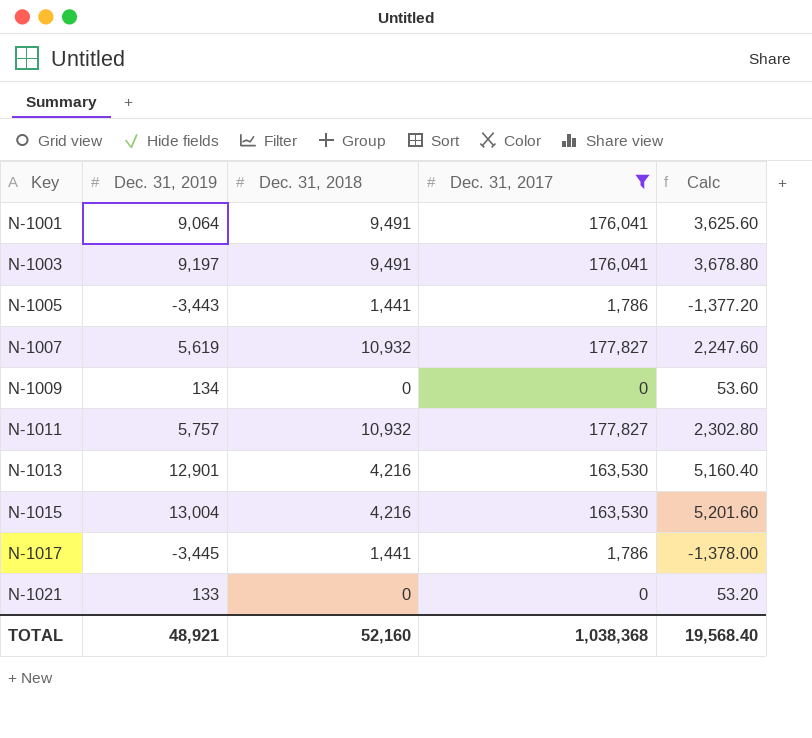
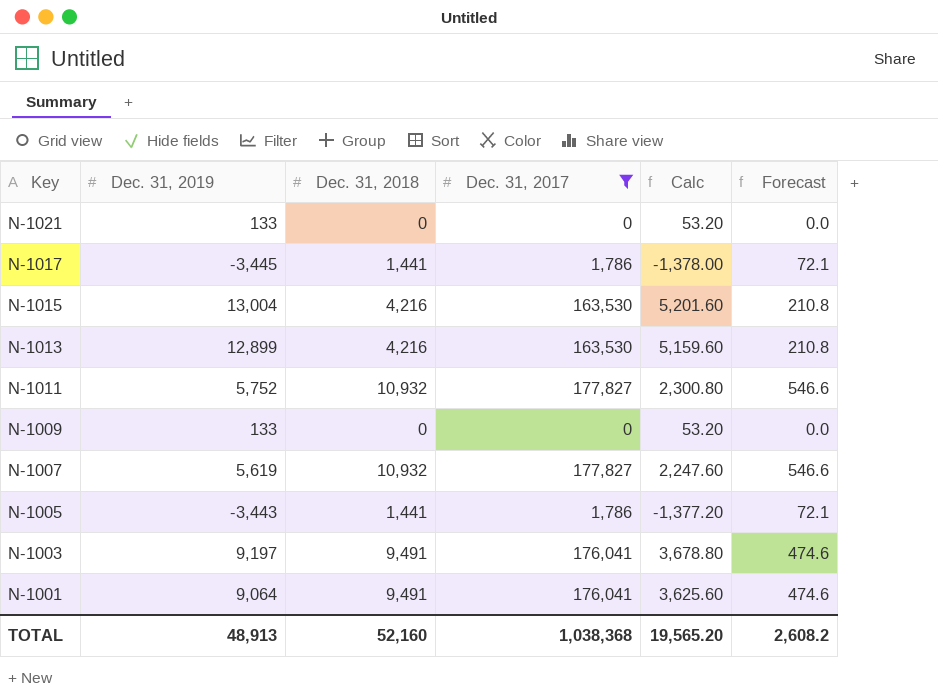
row order: Key ascending -> Key descending
column Forecast | formula: none -> [Dec. 31, 2018] * 0.05
N-1013 | Dec. 31, 2019: 12,901 -> 12,899
N-1013 | Calc: 5,160.40 -> 5,159.60
N-1011 | Dec. 31, 2019: 5,757 -> 5,752
N-1011 | Calc: 2,302.80 -> 2,300.80
N-1009 | Dec. 31, 2019: 134 -> 133
N-1009 | Calc: 53.60 -> 53.20
TOTAL | Dec. 31, 2019: 48,921 -> 48,913
TOTAL | Calc: 19,568.40 -> 19,565.20

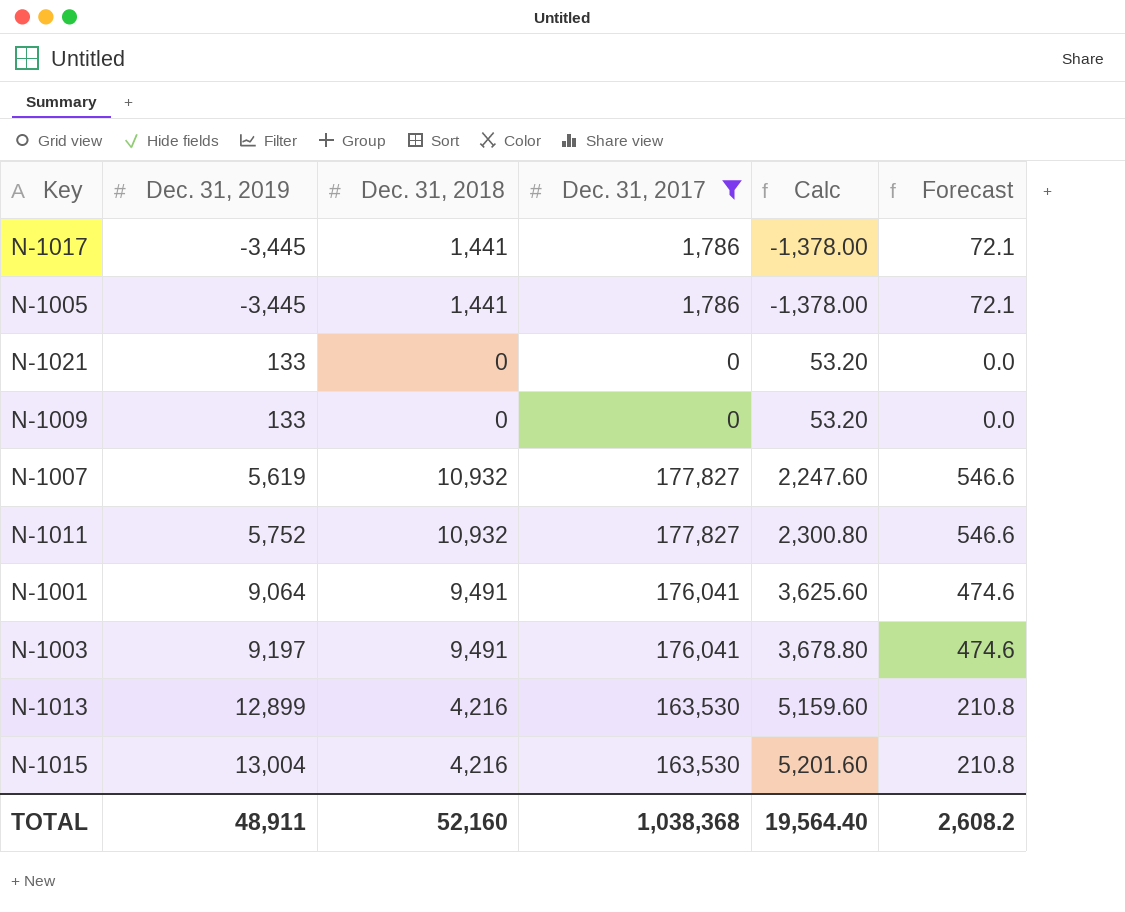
row order: Key descending -> Dec. 31, 2019 ascending
N-1005 | Dec. 31, 2019: -3,443 -> -3,445
N-1005 | Calc: -1,377.20 -> -1,378.00
TOTAL | Dec. 31, 2019: 48,913 -> 48,911
TOTAL | Calc: 19,565.20 -> 19,564.40

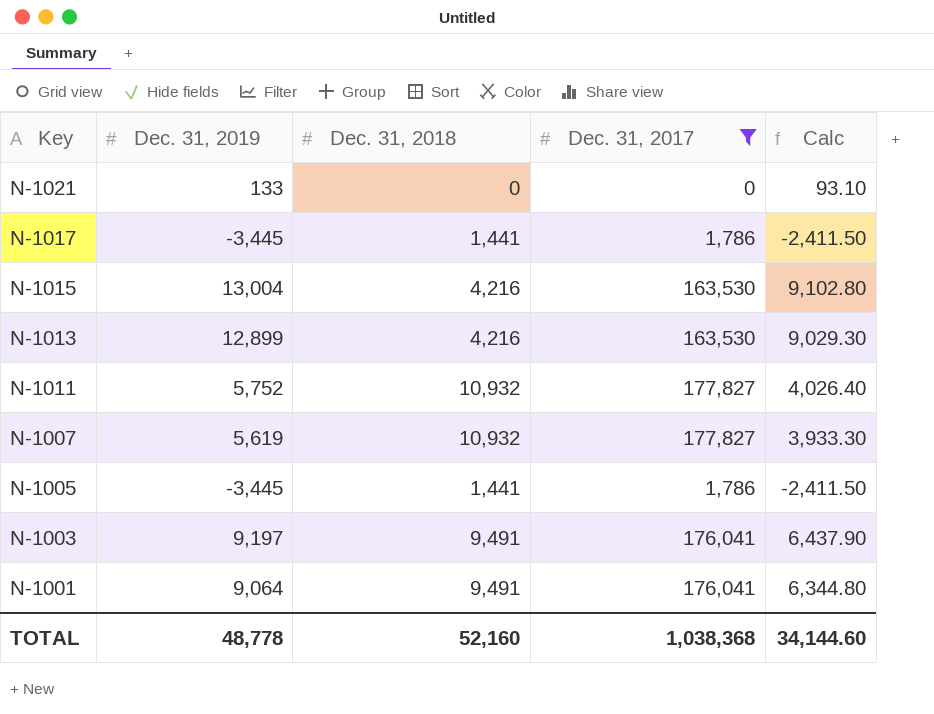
row order: Dec. 31, 2019 ascending -> Key descending
column Forecast | formula: [Dec. 31, 2018] * 0.05 -> none
column Calc | formula: [Dec. 31, 2019] * 0.4 -> [Dec. 31, 2019] * 0.7
row N-1009: 133 | 0 | 0 | 53.20 | 0.0 -> none
TOTAL | Dec. 31, 2019: 48,911 -> 48,778
TOTAL | Calc: 19,564.40 -> 34,144.60

